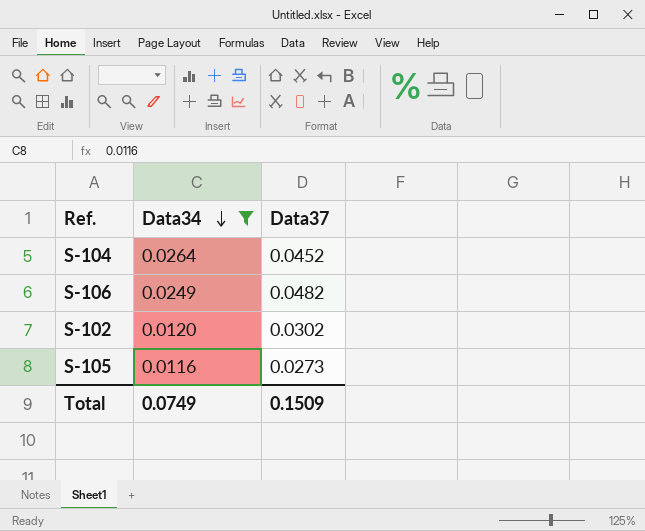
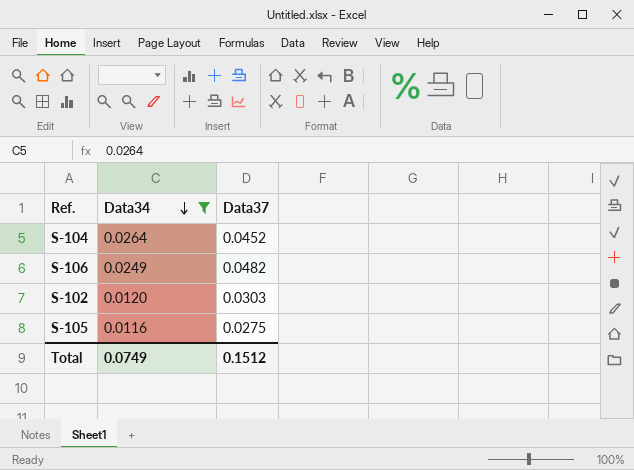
S-102 | Data37: 0.0302 -> 0.0303
S-105 | Data37: 0.0273 -> 0.0275
Total | Data37: 0.1509 -> 0.1512

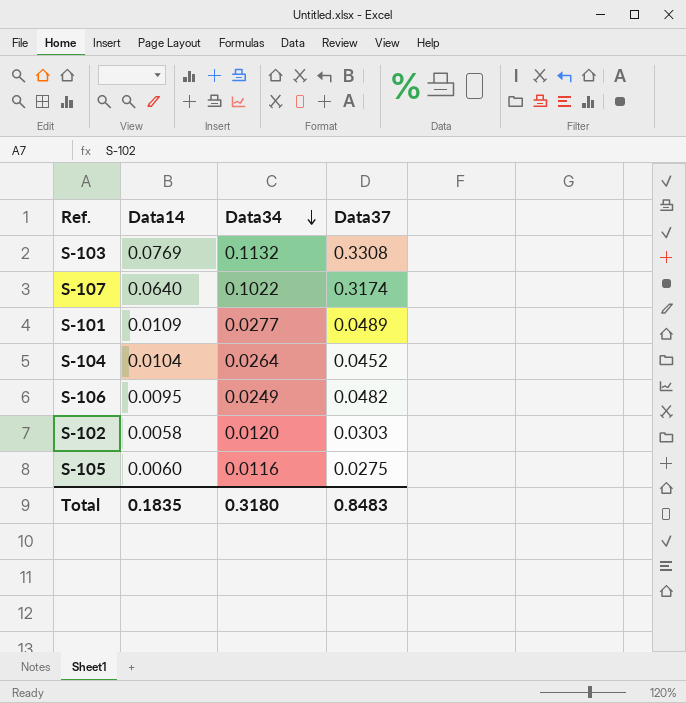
filter: Data34 <= 0.0264 -> none
column Data14 | position: none -> 2
Total | Data34: 0.0749 -> 0.3180
Total | Data37: 0.1512 -> 0.8483

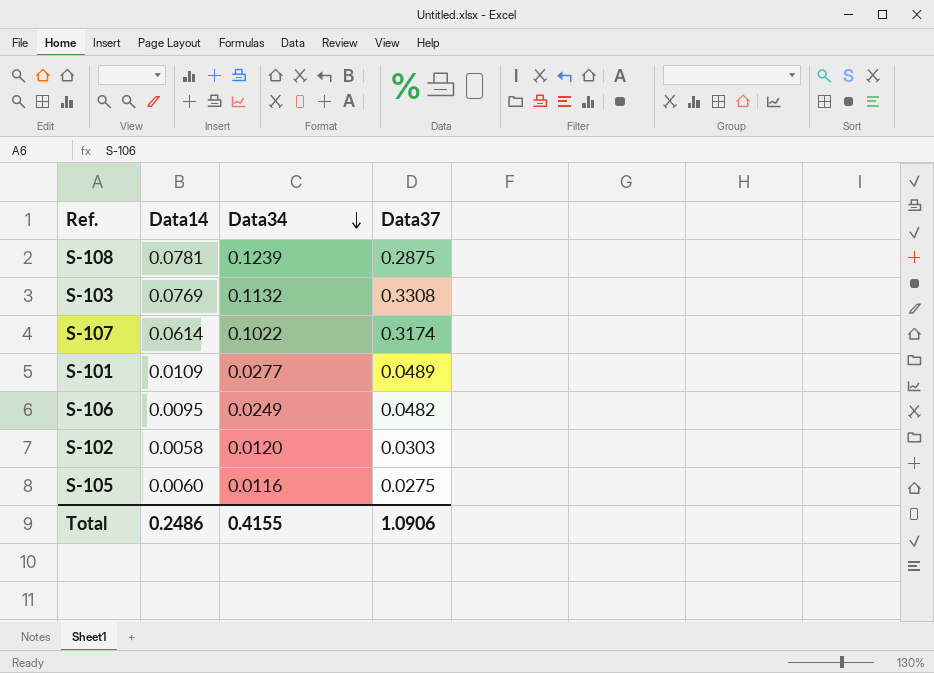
row S-104: 0.0104 | 0.0264 | 0.0452 -> none
row S-108: none -> 0.0781 | 0.1239 | 0.2875
S-107 | Data14: 0.0640 -> 0.0614
Total | Data14: 0.1835 -> 0.2486
Total | Data34: 0.3180 -> 0.4155
Total | Data37: 0.8483 -> 1.0906

